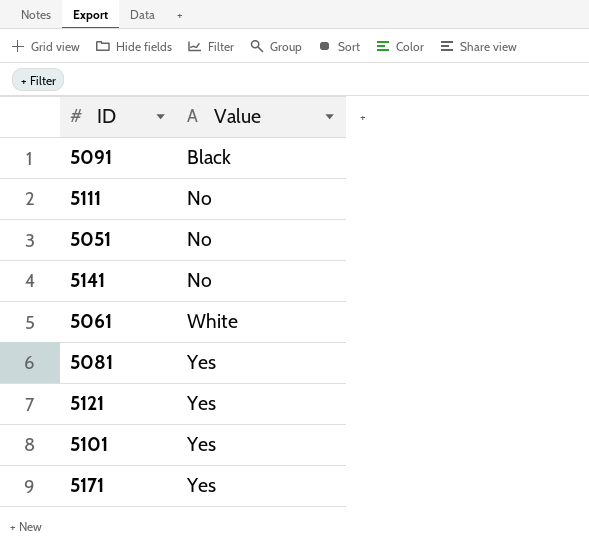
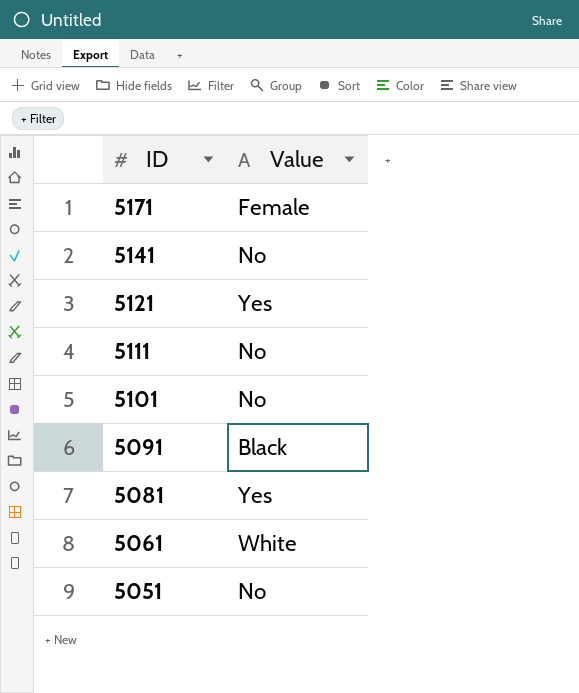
row order: Value ascending -> ID descending
5171 | Value: Yes -> Female
5101 | Value: Yes -> No

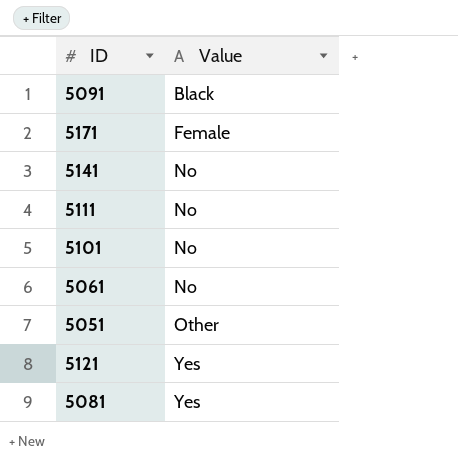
row order: ID descending -> Value ascending
5061 | Value: White -> No
5051 | Value: No -> Other

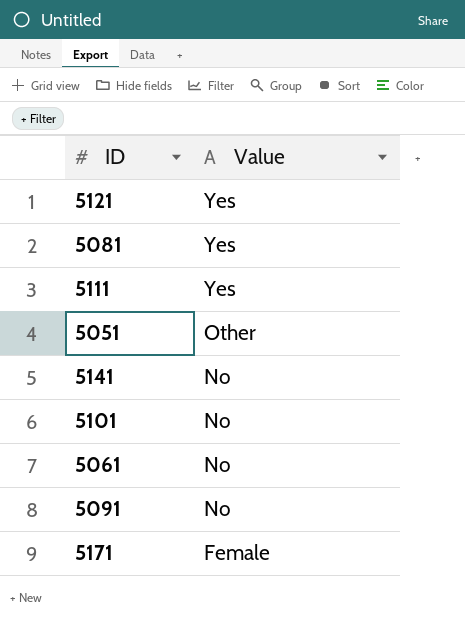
row order: Value ascending -> Value descending
5111 | Value: No -> Yes
5091 | Value: Black -> No

